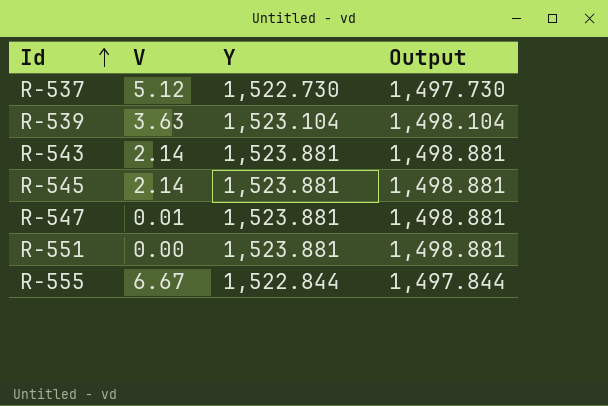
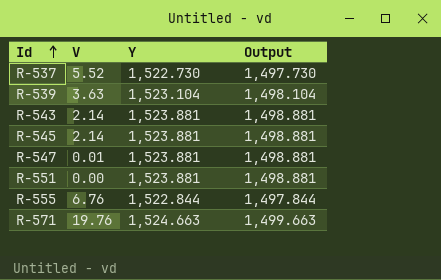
R-537 | V: 5.12 -> 5.52
R-555 | V: 6.67 -> 6.76
row R-571: none -> 19.76 | 1,524.663 | 1,499.663

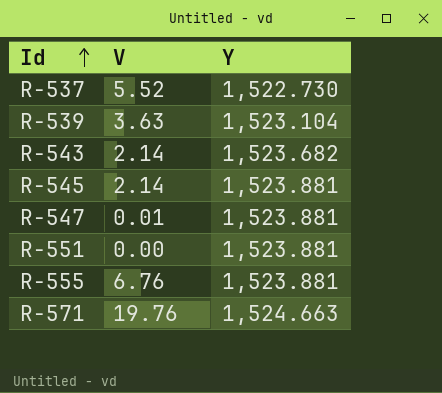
column Output | formula: [Y] - 25 -> none
R-543 | Y: 1,523.881 -> 1,523.682
R-555 | Y: 1,522.844 -> 1,523.881

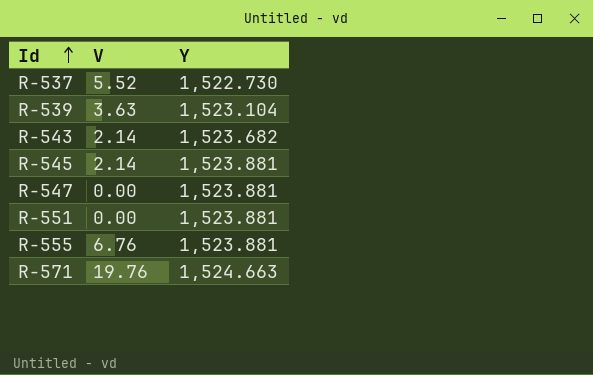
R-547 | V: 0.01 -> 0.00

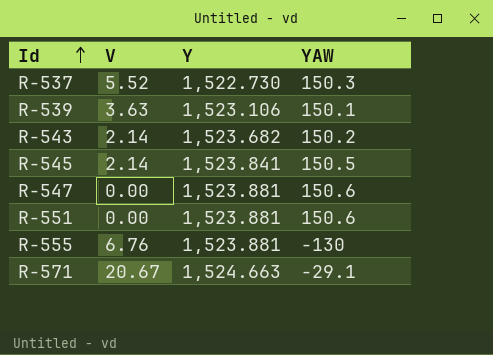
column YAW | position: none -> 4
R-539 | Y: 1,523.104 -> 1,523.106
R-545 | Y: 1,523.881 -> 1,523.841
R-571 | V: 19.76 -> 20.67

